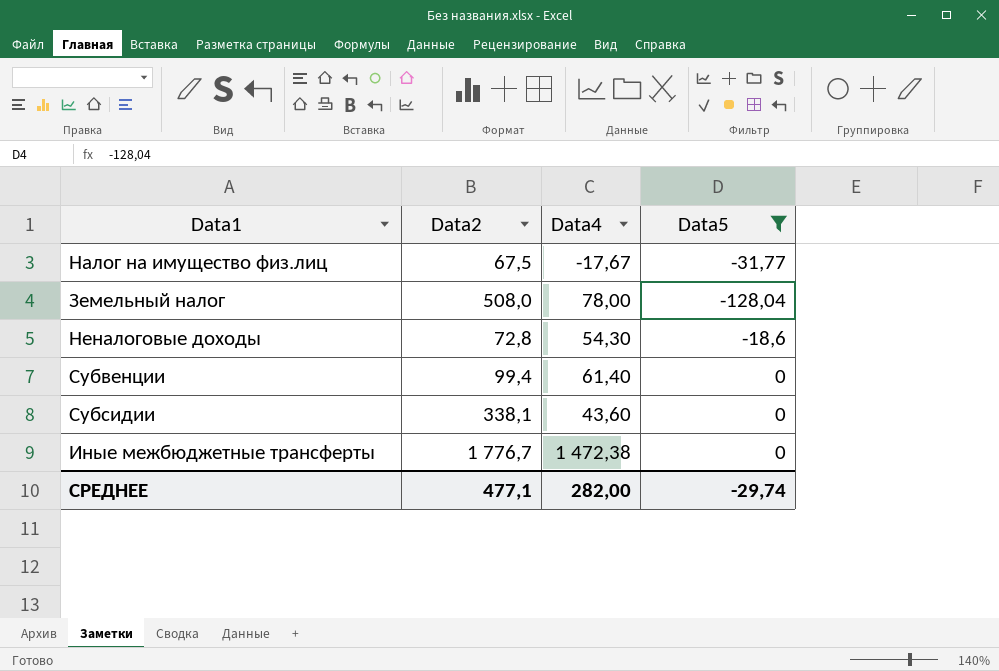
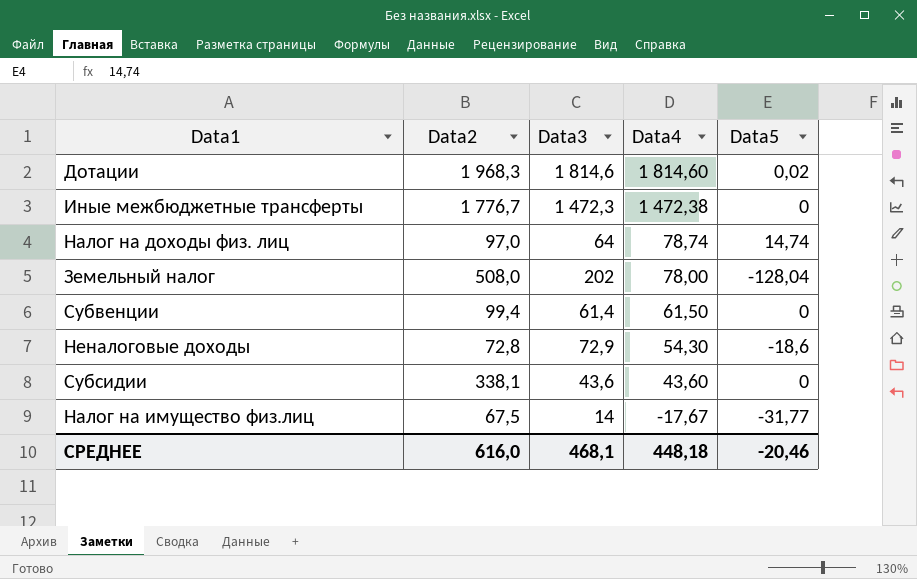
filter: Data5 <= 0 -> none
row order: none -> Data4 descending
column Data3 | position: none -> 3
Субвенции | Data4: 61,40 -> 61,50
СРЕДНЕЕ | Data2: 477,1 -> 616,0
СРЕДНЕЕ | Data4: 282,00 -> 448,18
СРЕДНЕЕ | Data5: -29,74 -> -20,46

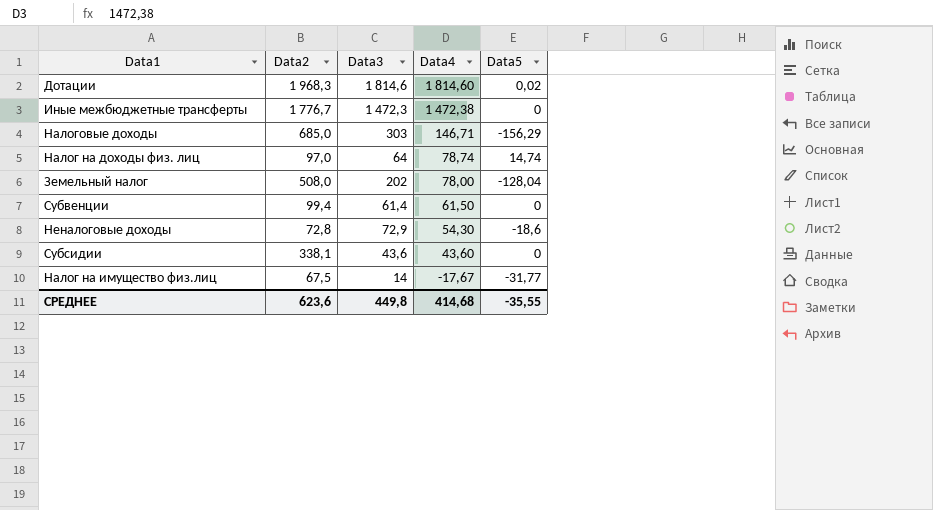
row Налоговые доходы: none -> 685,0 | 303 | 146,71 | -156,29
СРЕДНЕЕ | Data2: 616,0 -> 623,6
СРЕДНЕЕ | Data3: 468,1 -> 449,8
СРЕДНЕЕ | Data4: 448,18 -> 414,68
СРЕДНЕЕ | Data5: -20,46 -> -35,55

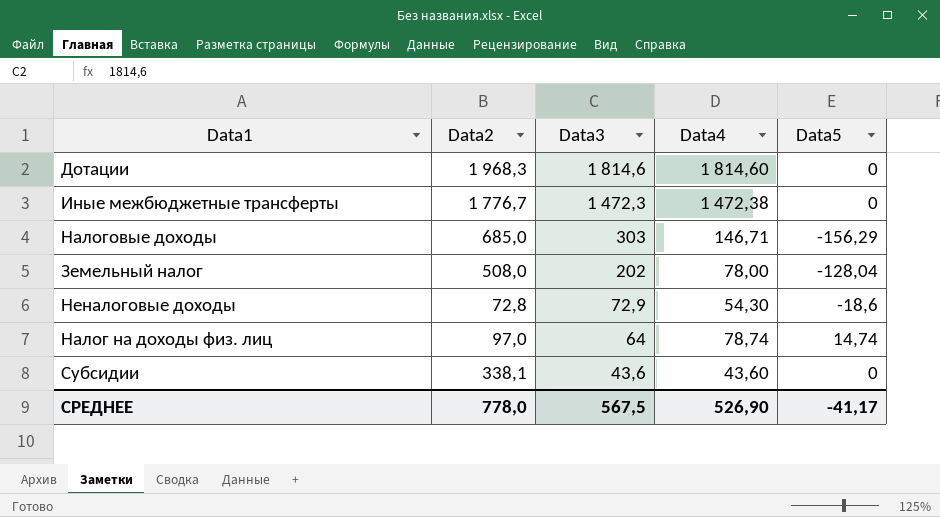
row order: Data4 descending -> Data3 descending
row Субвенции: 99,4 | 61,4 | 61,50 | 0 -> none
row Налог на имущество физ.лиц: 67,5 | 14 | -17,67 | -31,77 -> none
Дотации | Data5: 0,02 -> 0
СРЕДНЕЕ | Data2: 623,6 -> 778,0
СРЕДНЕЕ | Data3: 449,8 -> 567,5
СРЕДНЕЕ | Data4: 414,68 -> 526,90
СРЕДНЕЕ | Data5: -35,55 -> -41,17

